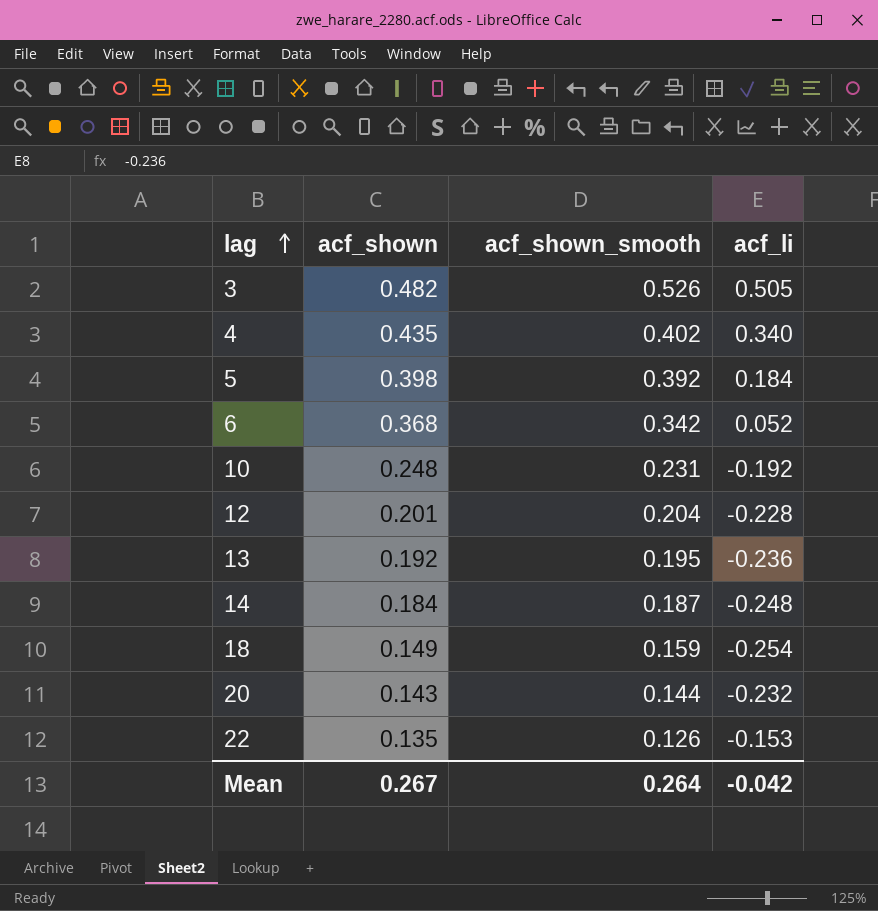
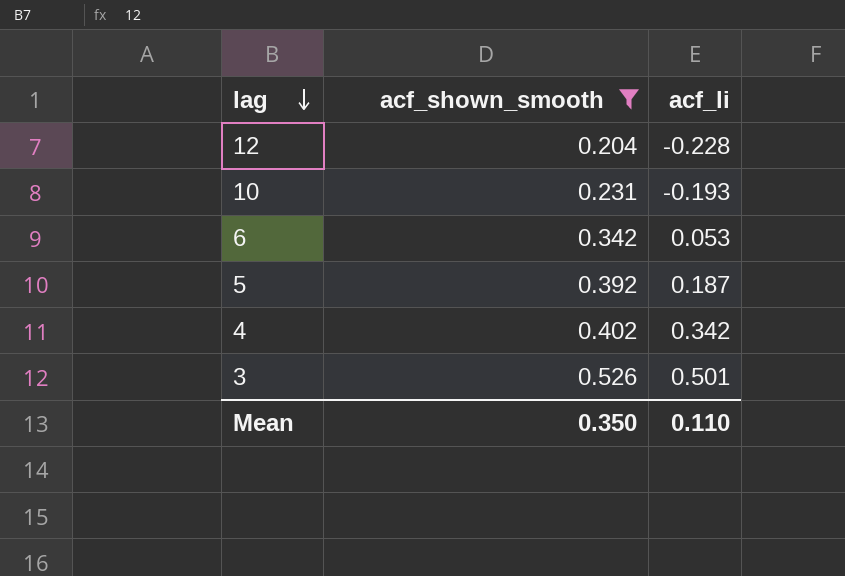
filter: none -> acf_shown_smooth >= 0.204
row order: lag ascending -> lag descending
column acf_shown | position: 2 -> none
10 | acf_li: -0.192 -> -0.193
6 | acf_li: 0.052 -> 0.053
5 | acf_li: 0.184 -> 0.187
4 | acf_li: 0.340 -> 0.342
3 | acf_li: 0.505 -> 0.501
Mean | acf_shown_smooth: 0.264 -> 0.350
Mean | acf_li: -0.042 -> 0.110

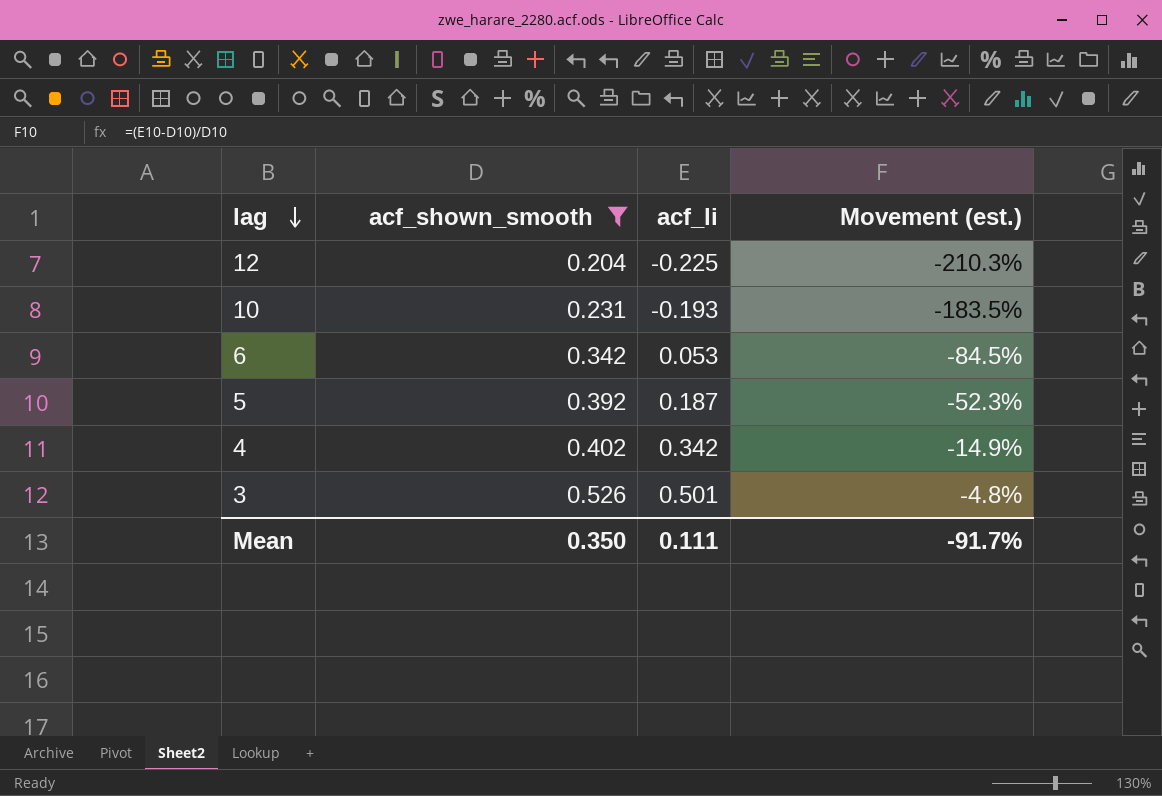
column Movement (est.) | formula: none -> ([acf_li] - [acf_shown_smooth]) / [acf_shown_smooth]
12 | acf_li: -0.228 -> -0.225
Mean | acf_li: 0.110 -> 0.111

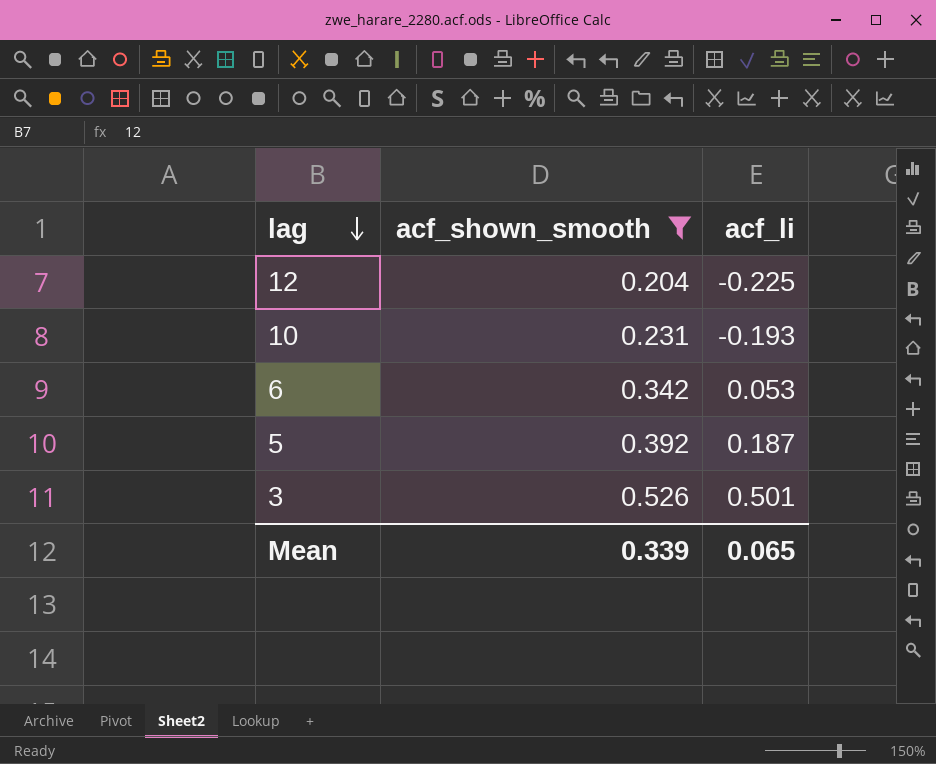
column Movement (est.) | formula: ([acf_li] - [acf_shown_smooth]) / [acf_shown_smooth] -> none
row 4: 0.402 | 0.342 | -14.9% -> none
Mean | acf_shown_smooth: 0.350 -> 0.339
Mean | acf_li: 0.111 -> 0.065

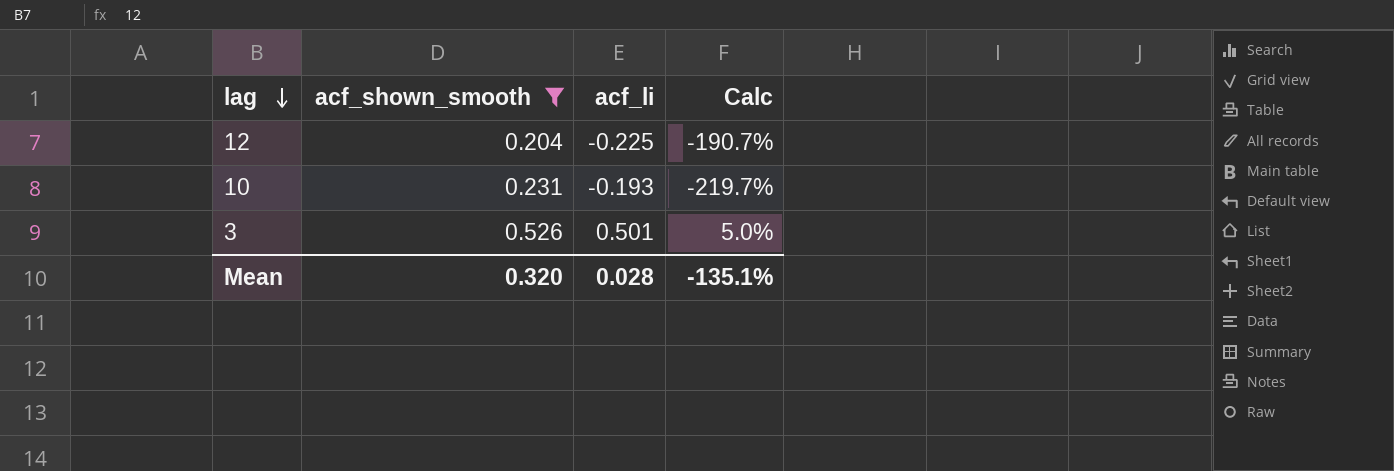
column Calc | formula: none -> ([acf_shown_smooth] - [acf_li]) / [acf_li]
row 6: 0.342 | 0.053 -> none
row 5: 0.392 | 0.187 -> none
Mean | acf_shown_smooth: 0.339 -> 0.320
Mean | acf_li: 0.065 -> 0.028

